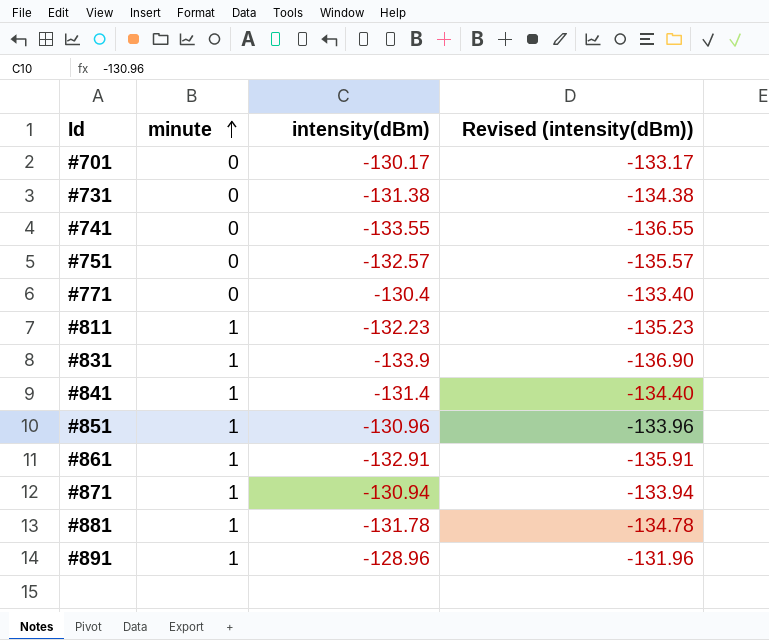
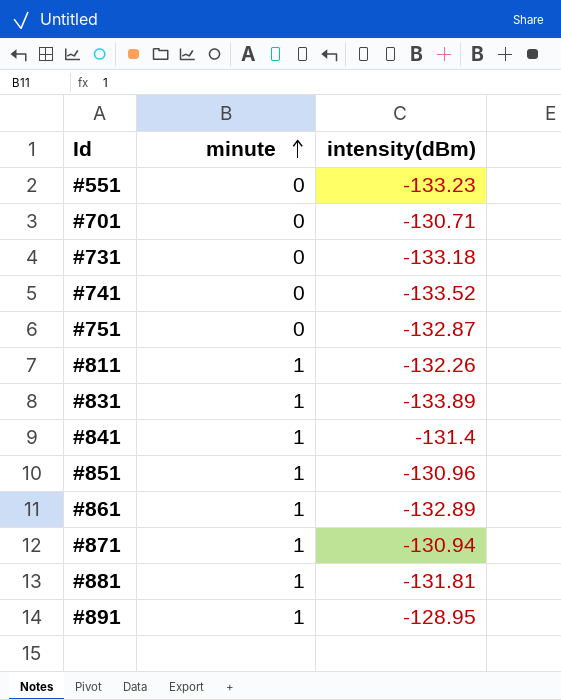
column Revised (intensity(dBm)) | formula: [intensity(dBm)] - 3 -> none
row #771: 0 | -130.4 | -133.40 -> none
row #551: none -> 0 | -133.23
#701 | intensity(dBm): -130.17 -> -130.71
#731 | intensity(dBm): -131.38 -> -133.18
#741 | intensity(dBm): -133.55 -> -133.52
#751 | intensity(dBm): -132.57 -> -132.87
#811 | intensity(dBm): -132.23 -> -132.26
#831 | intensity(dBm): -133.9 -> -133.89
#861 | intensity(dBm): -132.91 -> -132.89
#881 | intensity(dBm): -131.78 -> -131.81
#891 | intensity(dBm): -128.96 -> -128.95

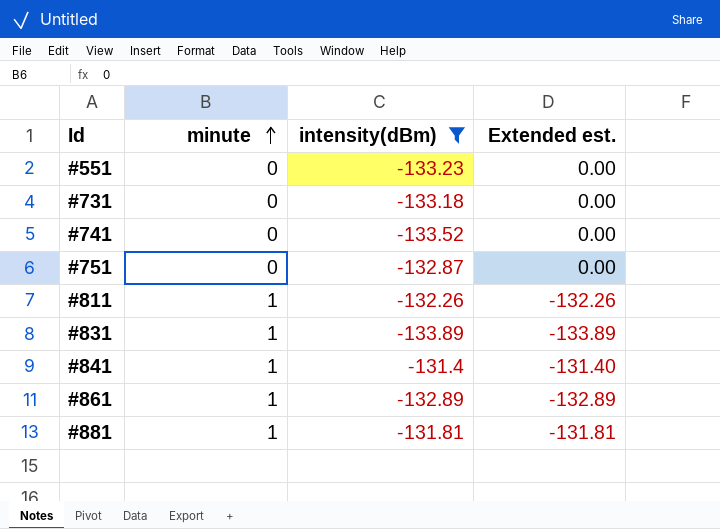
filter: none -> intensity(dBm) <= -131.4
column Extended est. | formula: none -> [minute] * [intensity(dBm)]

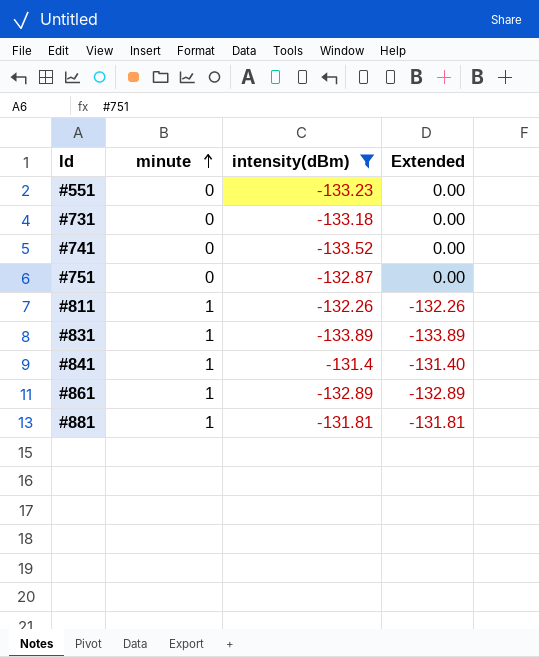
column name: Extended est. -> Extended

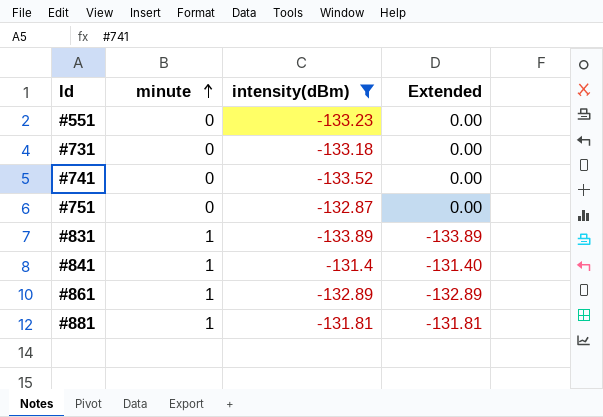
row #811: 1 | -132.26 | -132.26 -> none

